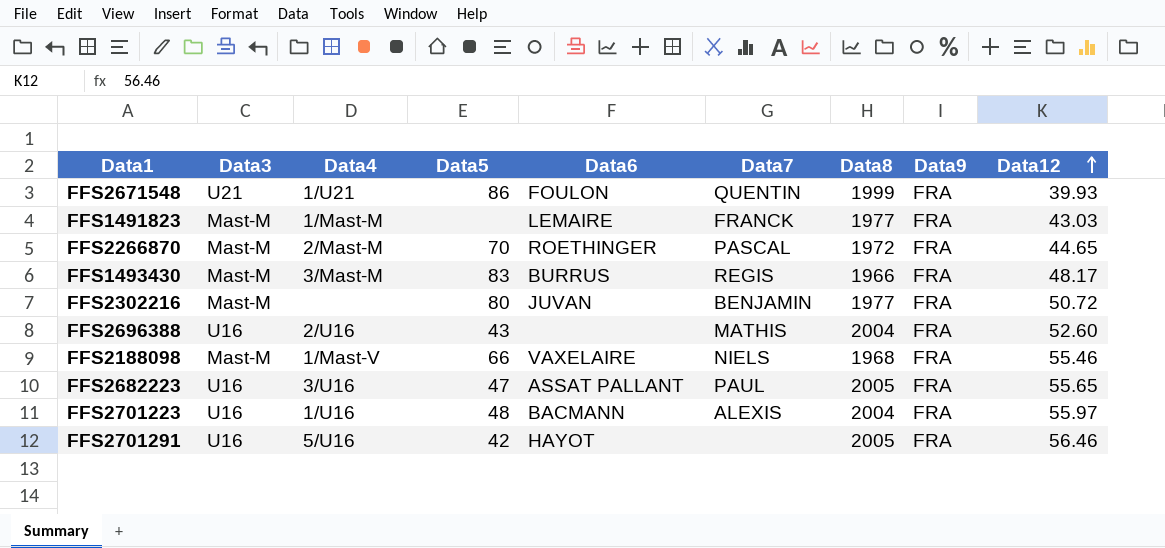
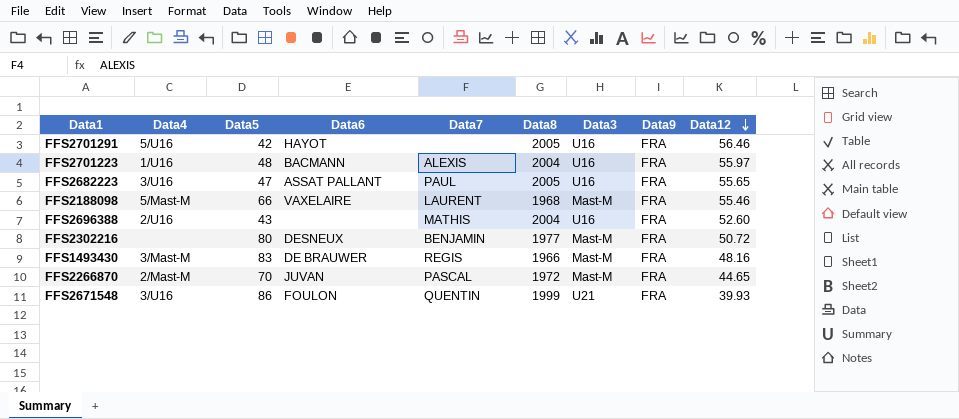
row order: Data12 ascending -> Data12 descending
column Data3 | position: 2 -> 7
row FFS1491823: Mast-M | 1/Mast-M | none | LEMAIRE | FRANCK | 1977 | FRA | 43.03 -> none
FFS2188098 | Data4: 1/Mast-V -> 5/Mast-M
FFS2188098 | Data7: NIELS -> LAURENT
FFS2302216 | Data6: JUVAN -> DESNEUX
FFS1493430 | Data6: BURRUS -> DE BRAUWER
FFS1493430 | Data12: 48.17 -> 48.16
FFS2266870 | Data6: ROETHINGER -> JUVAN
FFS2671548 | Data4: 1/U21 -> 3/U16

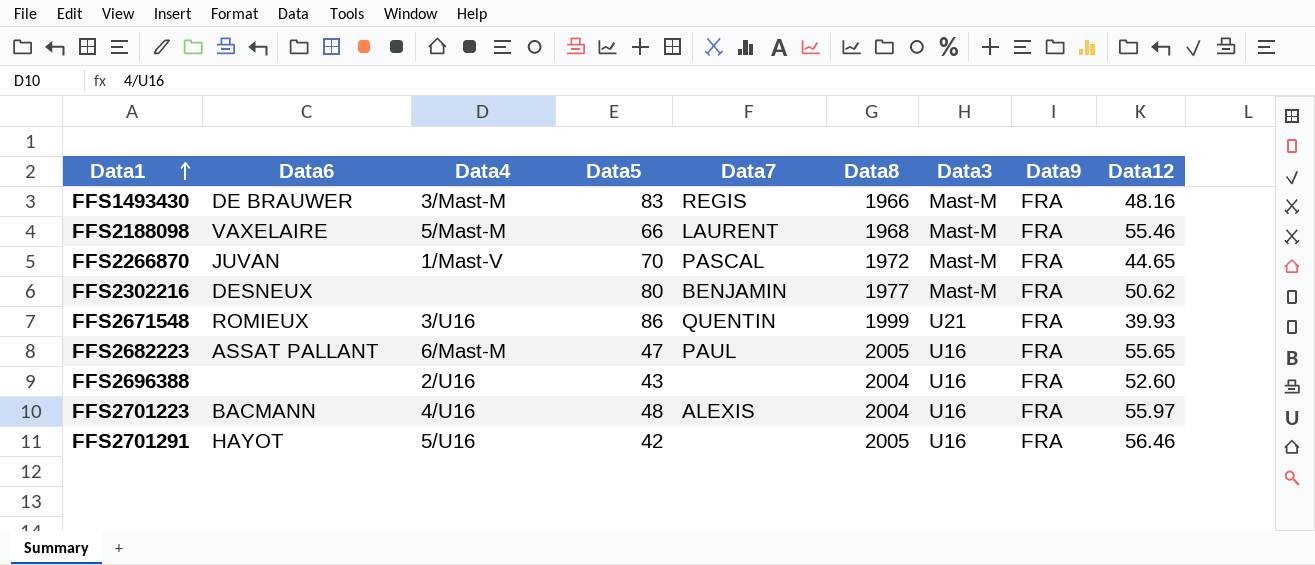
row order: Data12 descending -> Data1 ascending
column Data6 | position: 4 -> 2
FFS2266870 | Data4: 2/Mast-M -> 1/Mast-V
FFS2302216 | Data12: 50.72 -> 50.62
FFS2671548 | Data6: FOULON -> ROMIEUX
FFS2682223 | Data4: 3/U16 -> 6/Mast-M
FFS2696388 | Data7: MATHIS -> none
FFS2701223 | Data4: 1/U16 -> 4/U16

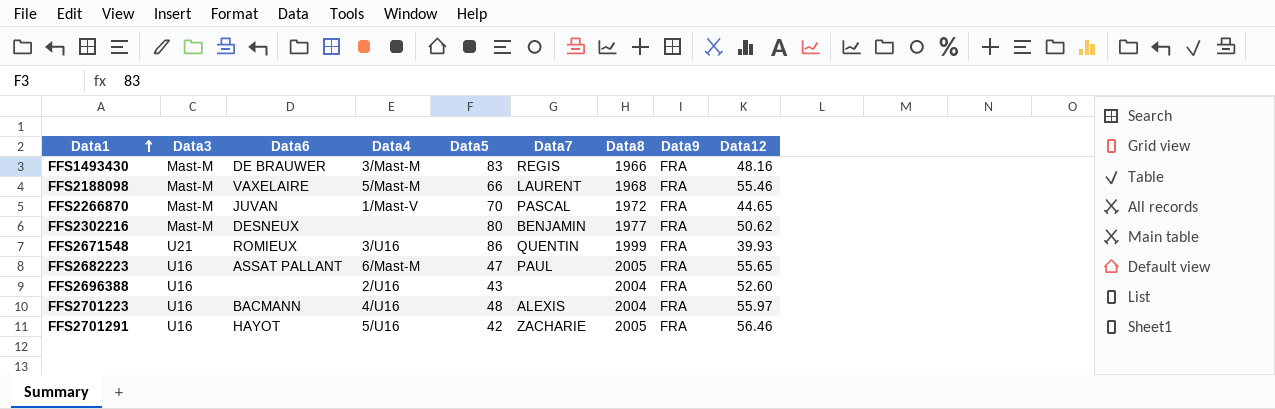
column Data3 | position: 7 -> 2
FFS2701291 | Data7: none -> ZACHARIE

